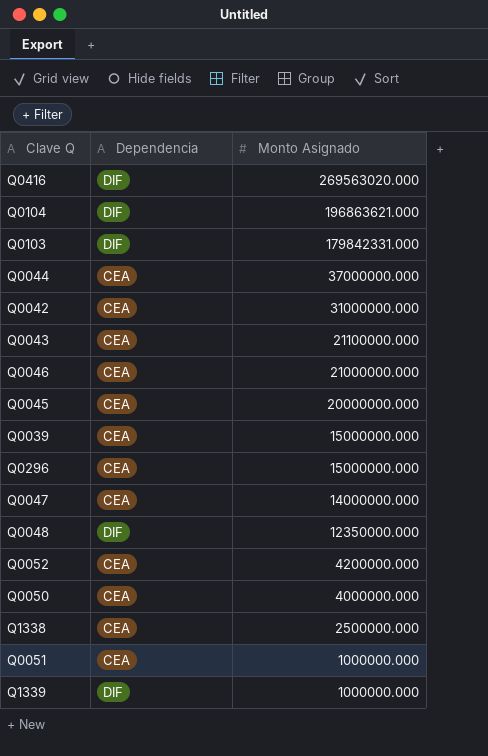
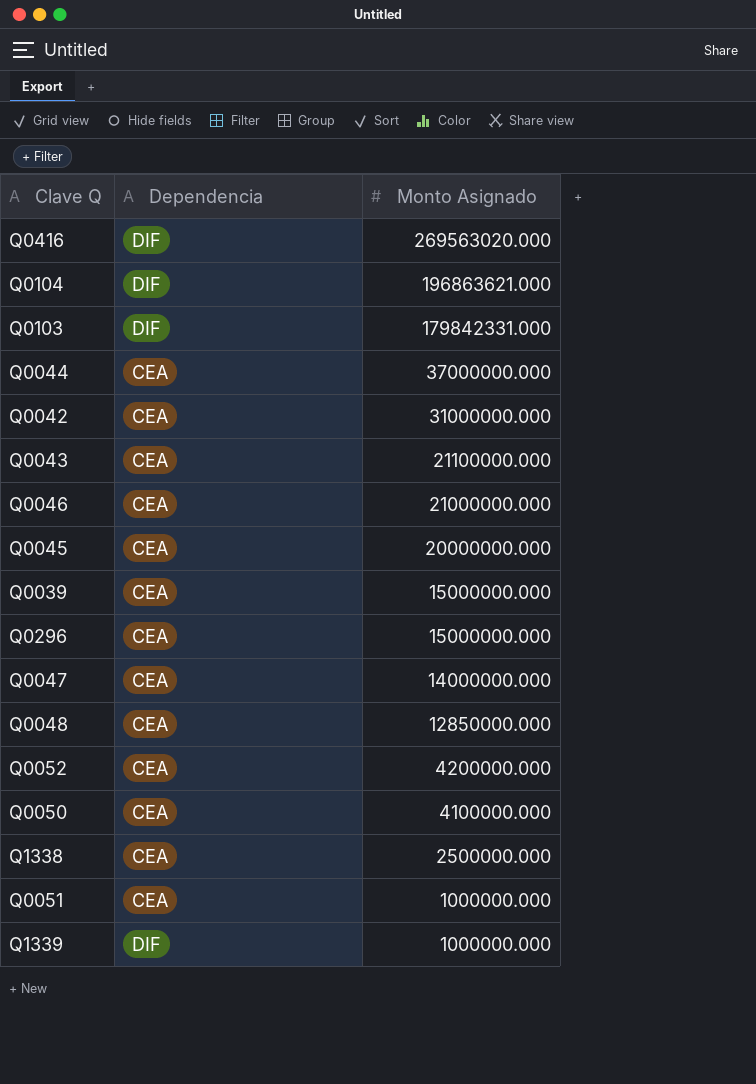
Q0048 | Dependencia: DIF -> CEA
Q0048 | Monto Asignado: 12350000.000 -> 12850000.000
Q0050 | Monto Asignado: 4000000.000 -> 4100000.000

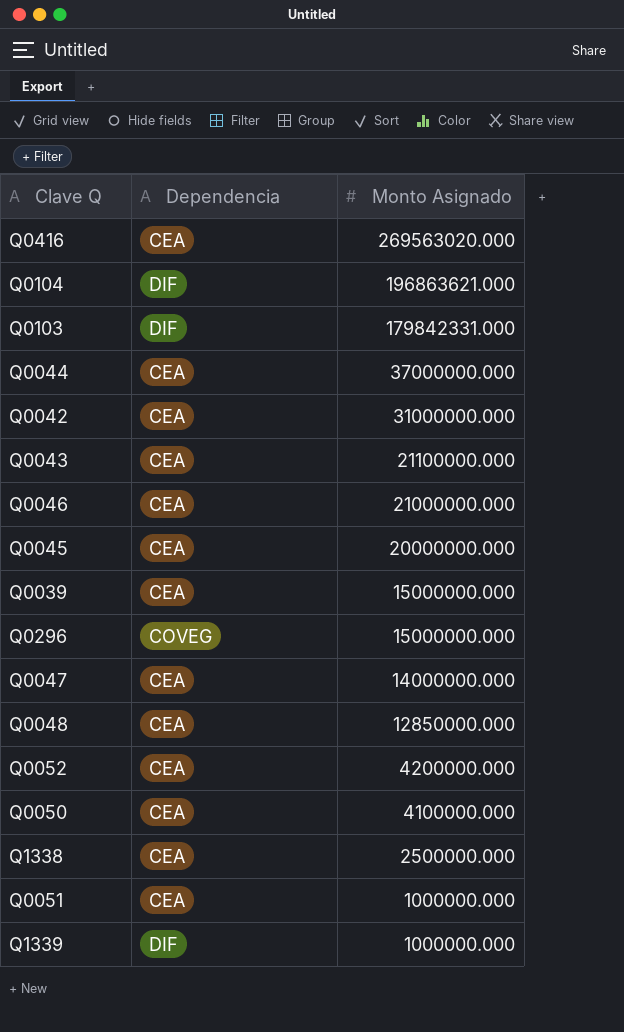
Q0416 | Dependencia: DIF -> CEA
Q0296 | Dependencia: CEA -> COVEG

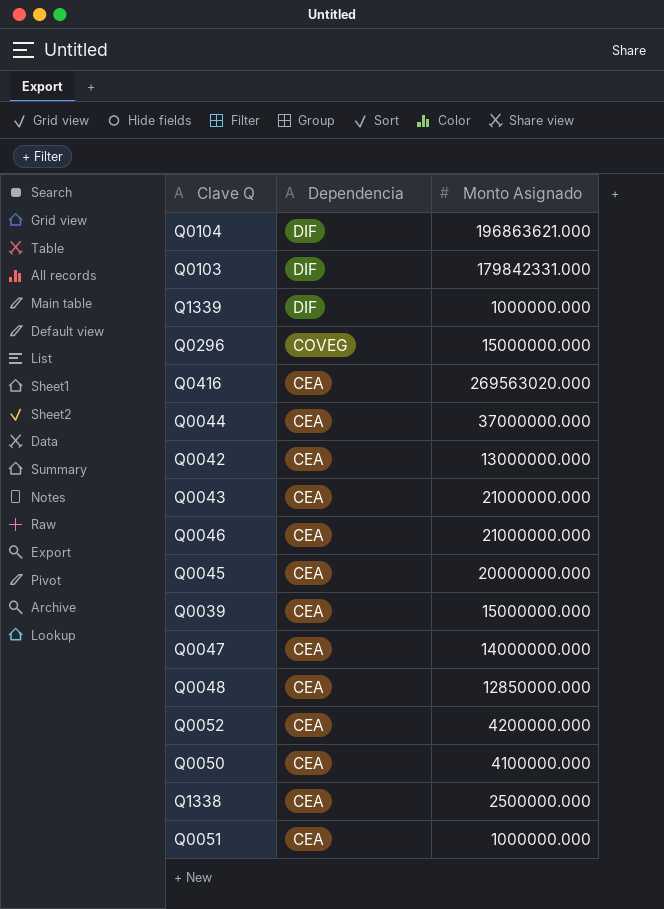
row order: Monto Asignado descending -> Dependencia descending
Q0042 | Monto Asignado: 31000000.000 -> 13000000.000
Q0043 | Monto Asignado: 21100000.000 -> 21000000.000

